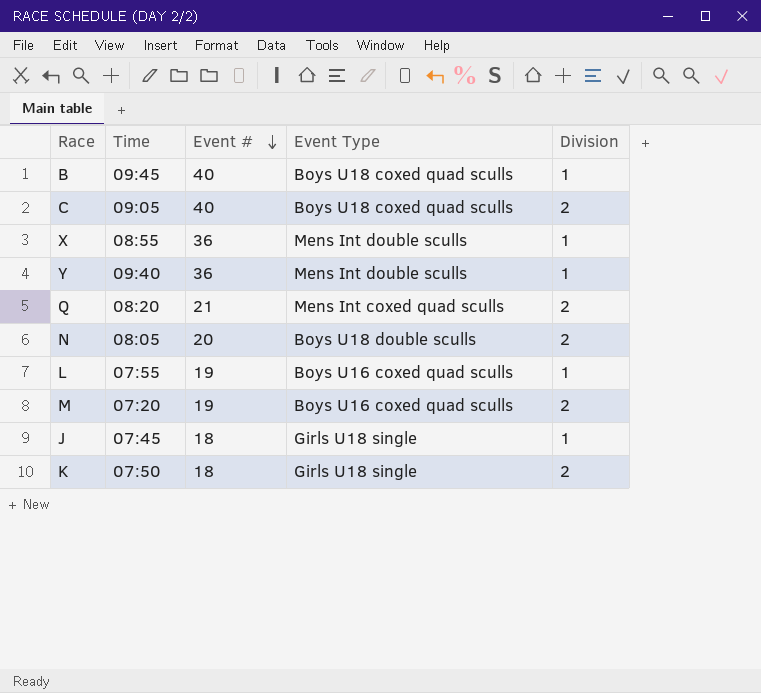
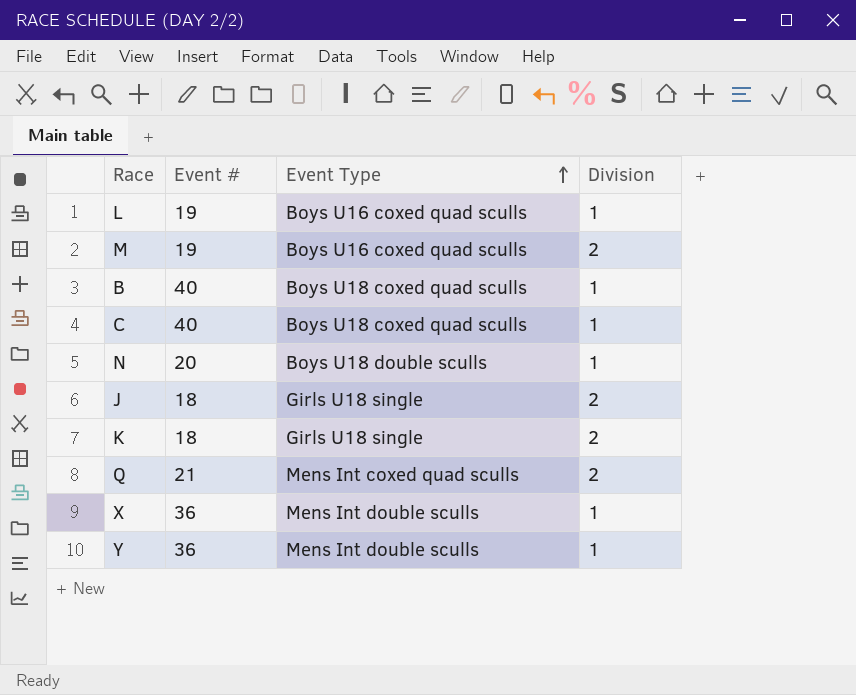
row order: Event # descending -> Event Type ascending
column Time | position: 2 -> none
C | Division: 2 -> 1
N | Division: 2 -> 1
J | Division: 1 -> 2

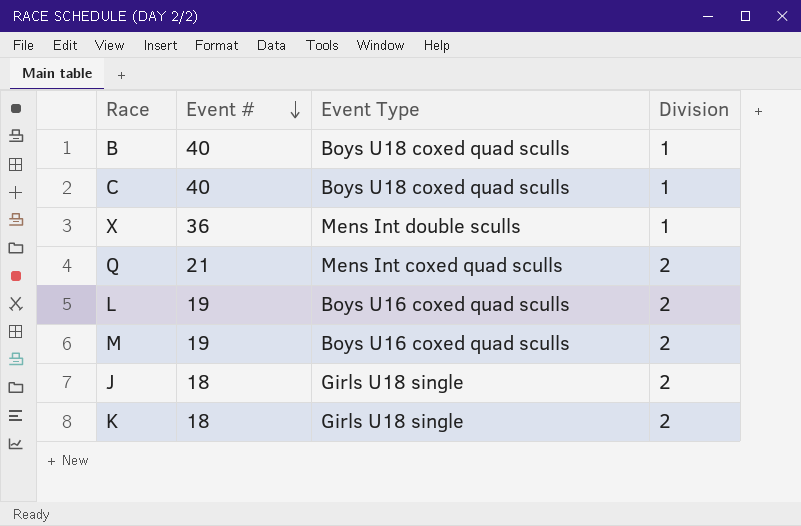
row order: Event Type ascending -> Event # descending
row N: 20 | Boys U18 double sculls | 1 -> none
row Y: 36 | Mens Int double sculls | 1 -> none
L | Division: 1 -> 2

